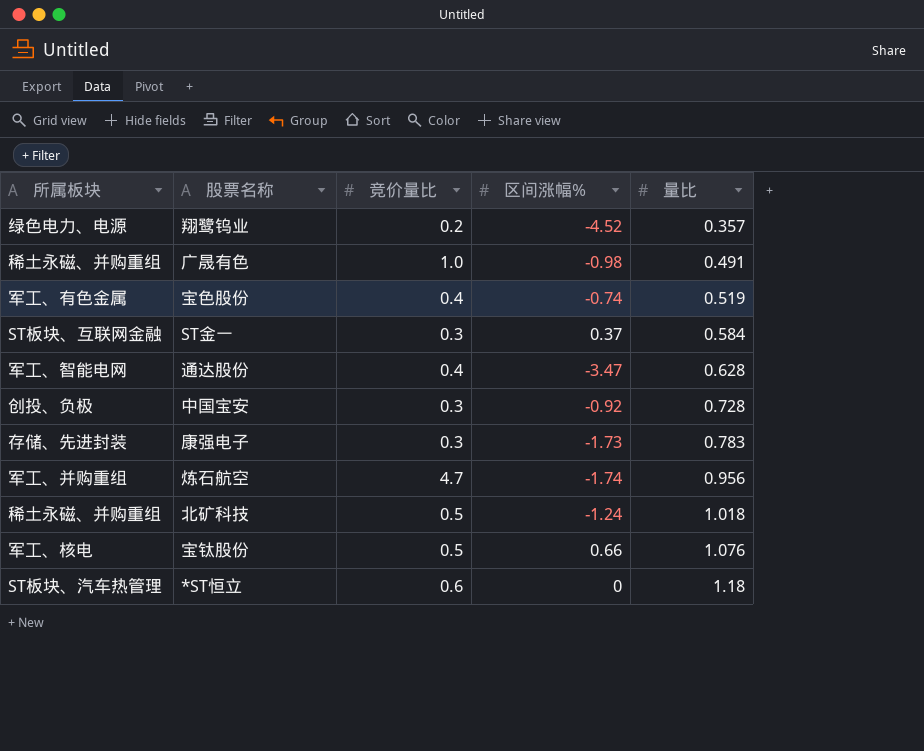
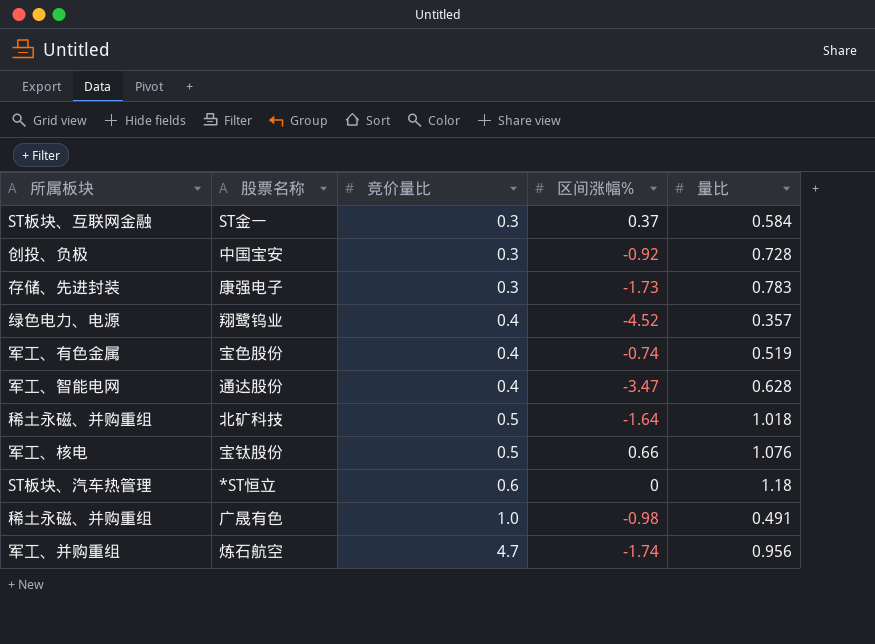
row order: 量比 ascending -> 竞价量比 ascending
翔鹭钨业 | 竞价量比: 0.2 -> 0.4
北矿科技 | 区间涨幅%: -1.24 -> -1.64

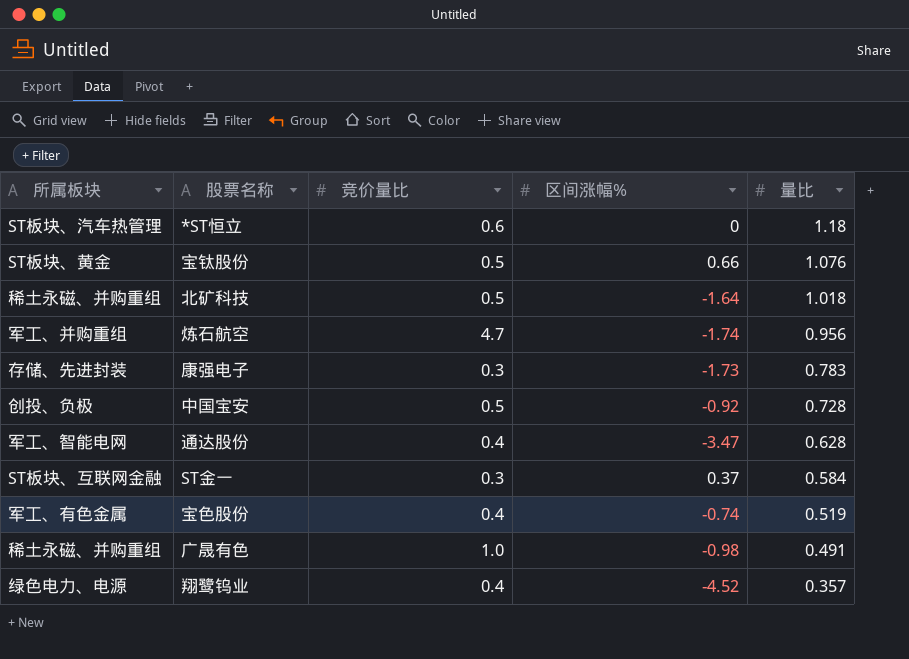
row order: 竞价量比 ascending -> 量比 descending
宝钛股份 | 所属板块: 军工、核电 -> ST板块、黄金
中国宝安 | 竞价量比: 0.3 -> 0.5

